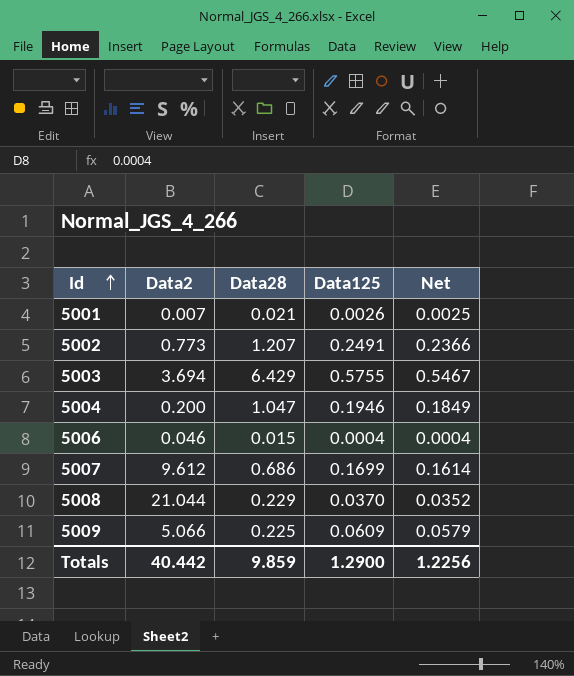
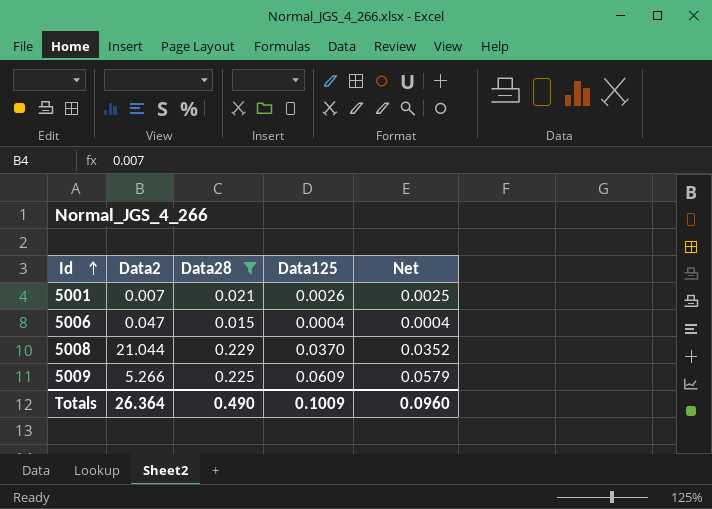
filter: none -> Data28 <= 0.229
5006 | Data2: 0.046 -> 0.047
5009 | Data2: 5.066 -> 5.266
Totals | Data2: 40.442 -> 26.364
Totals | Data28: 9.859 -> 0.490
Totals | Data125: 1.2900 -> 0.1009
Totals | Net: 1.2256 -> 0.0960

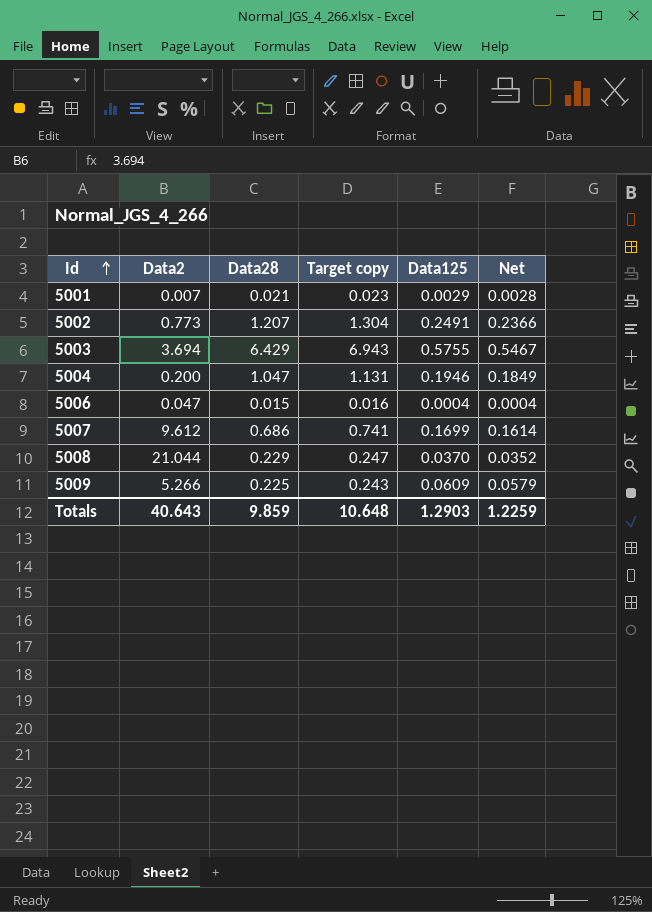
filter: Data28 <= 0.229 -> none
column Target copy | formula: none -> [Data28] * 1.08
5001 | Data125: 0.0026 -> 0.0029
5001 | Net: 0.0025 -> 0.0028
Totals | Data2: 26.364 -> 40.643
Totals | Data28: 0.490 -> 9.859
Totals | Data125: 0.1009 -> 1.2903
Totals | Net: 0.0960 -> 1.2259

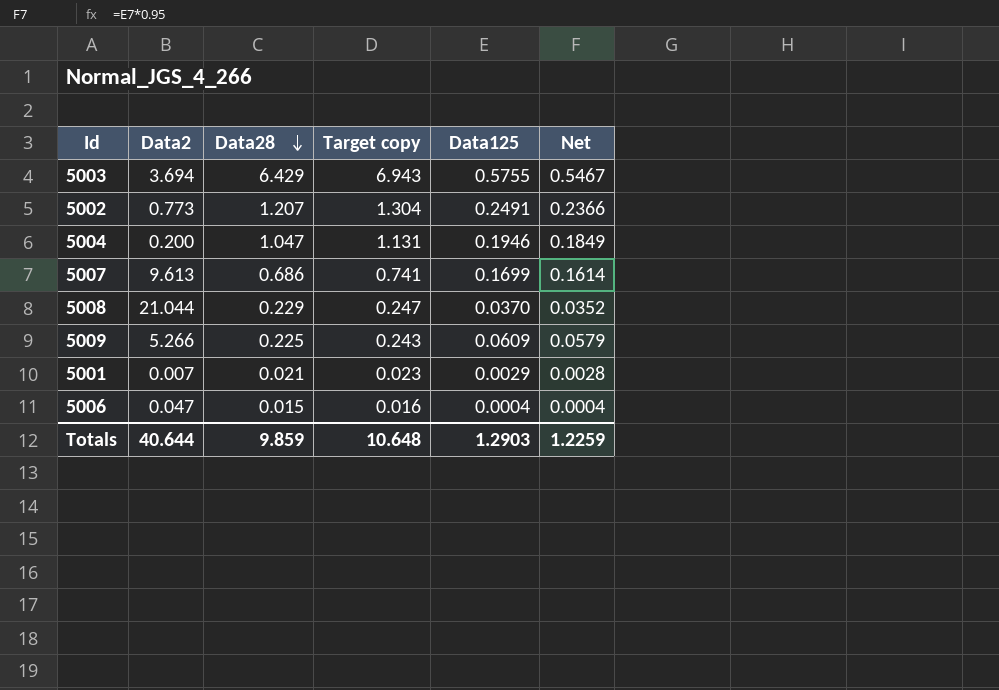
row order: Id ascending -> Data28 descending
5007 | Data2: 9.612 -> 9.613
Totals | Data2: 40.643 -> 40.644

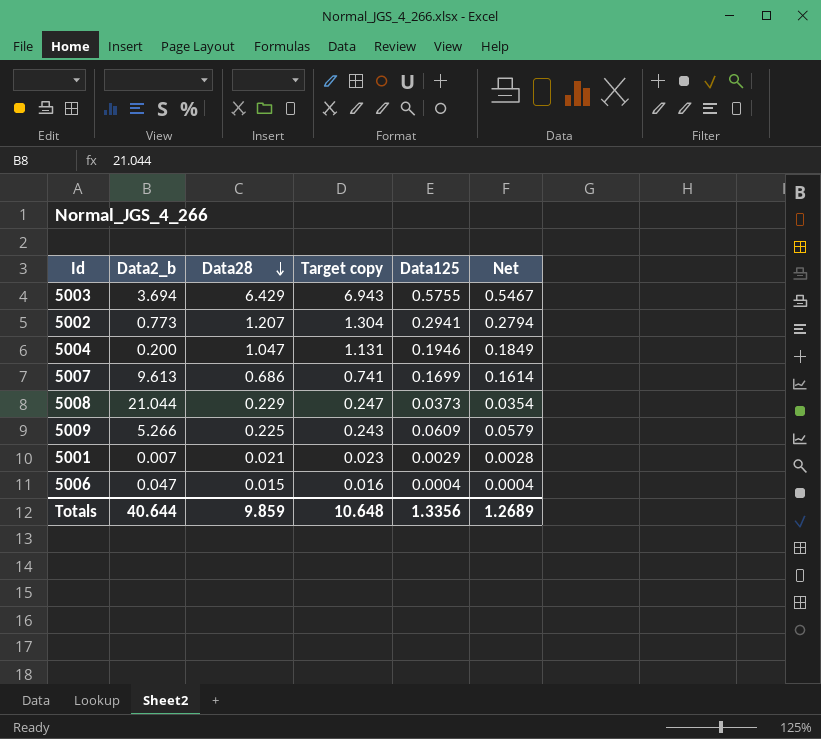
column name: Data2 -> Data2_b
5002 | Data125: 0.2491 -> 0.2941
5002 | Net: 0.2366 -> 0.2794
5008 | Data125: 0.0370 -> 0.0373
5008 | Net: 0.0352 -> 0.0354
Totals | Data125: 1.2903 -> 1.3356
Totals | Net: 1.2259 -> 1.2689

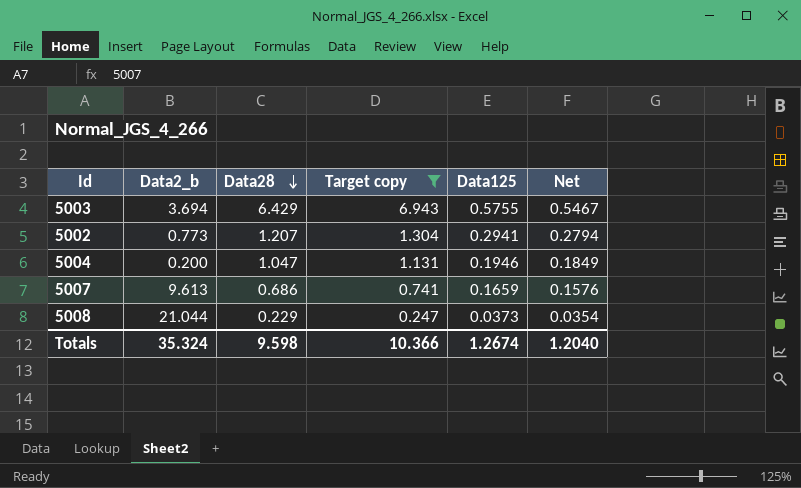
filter: none -> Target copy >= 0.247
5007 | Data125: 0.1699 -> 0.1659
5007 | Net: 0.1614 -> 0.1576
Totals | Data2_b: 40.644 -> 35.324
Totals | Data28: 9.859 -> 9.598
Totals | Target copy: 10.648 -> 10.366
Totals | Data125: 1.3356 -> 1.2674
Totals | Net: 1.2689 -> 1.2040

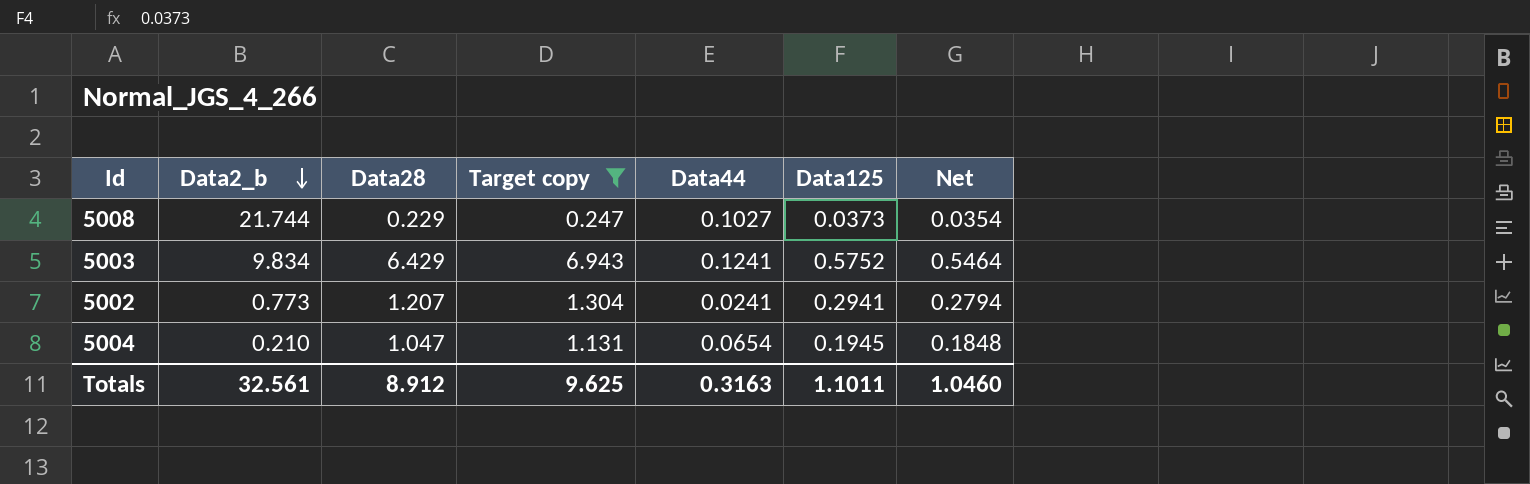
row order: Data28 descending -> Data2_b descending
column Data44 | position: none -> 5
row 5007: 9.613 | 0.686 | 0.741 | 0.1659 | 0.1576 -> none
5008 | Data2_b: 21.044 -> 21.744
5003 | Data2_b: 3.694 -> 9.834
5003 | Data125: 0.5755 -> 0.5752
5003 | Net: 0.5467 -> 0.5464
5004 | Data2_b: 0.200 -> 0.210
5004 | Data125: 0.1946 -> 0.1945
5004 | Net: 0.1849 -> 0.1848
Totals | Data2_b: 35.324 -> 32.561
Totals | Data28: 9.598 -> 8.912
Totals | Target copy: 10.366 -> 9.625
Totals | Data125: 1.2674 -> 1.1011
Totals | Net: 1.2040 -> 1.0460

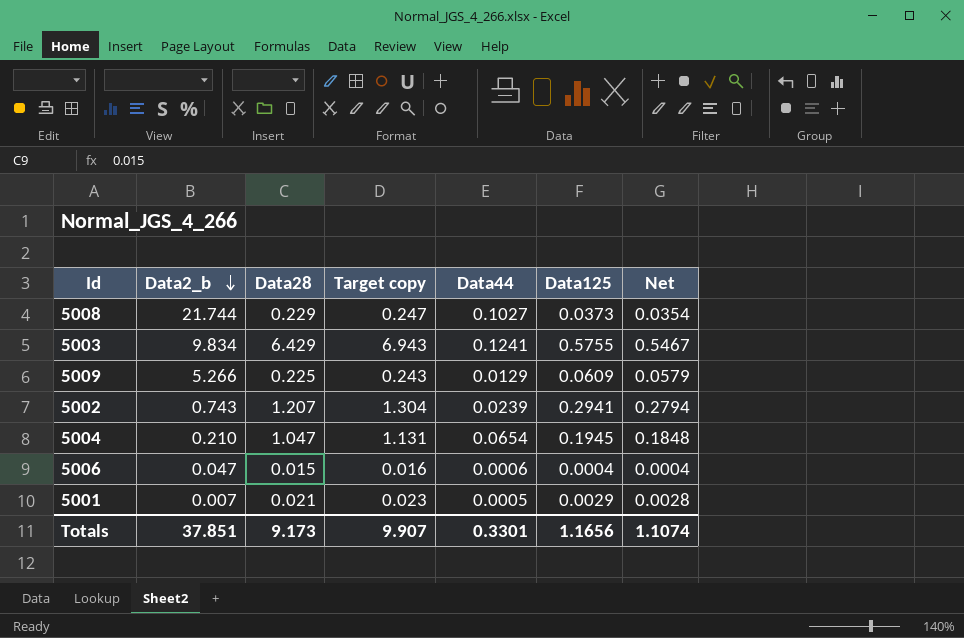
filter: Target copy >= 0.247 -> none
5003 | Data125: 0.5752 -> 0.5755
5003 | Net: 0.5464 -> 0.5467
5002 | Data2_b: 0.773 -> 0.743
5002 | Data44: 0.0241 -> 0.0239
Totals | Data2_b: 32.561 -> 37.851
Totals | Data28: 8.912 -> 9.173
Totals | Target copy: 9.625 -> 9.907
Totals | Data44: 0.3163 -> 0.3301
Totals | Data125: 1.1011 -> 1.1656
Totals | Net: 1.0460 -> 1.1074

